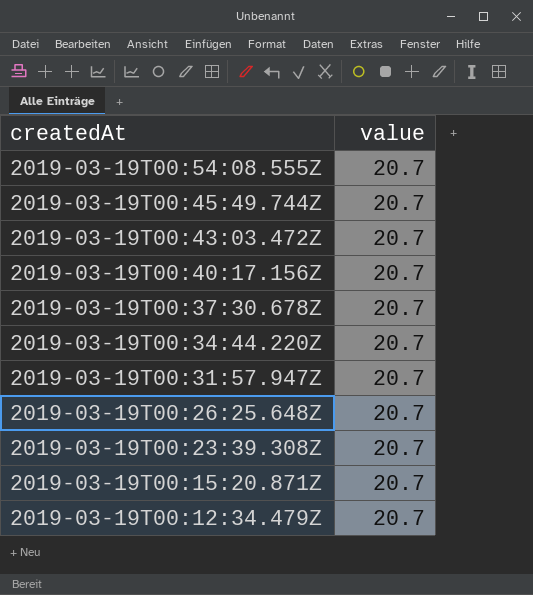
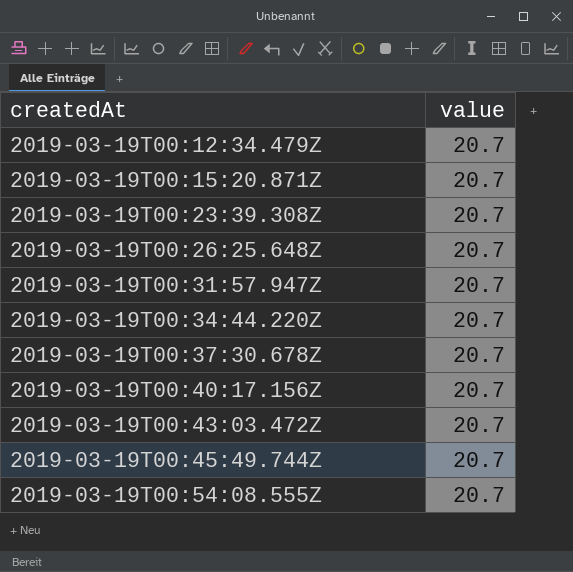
row order: createdAt descending -> createdAt ascending

